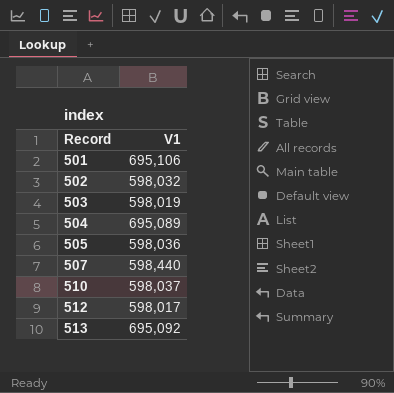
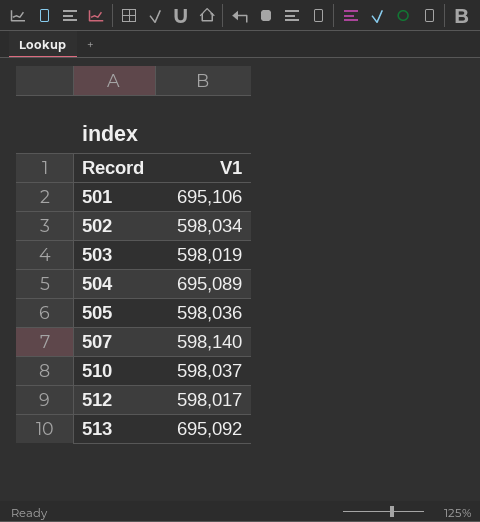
502 | V1: 598,032 -> 598,034
507 | V1: 598,440 -> 598,140

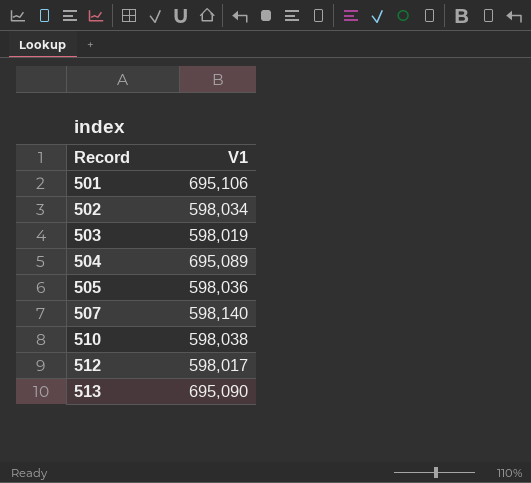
510 | V1: 598,037 -> 598,038
513 | V1: 695,092 -> 695,090

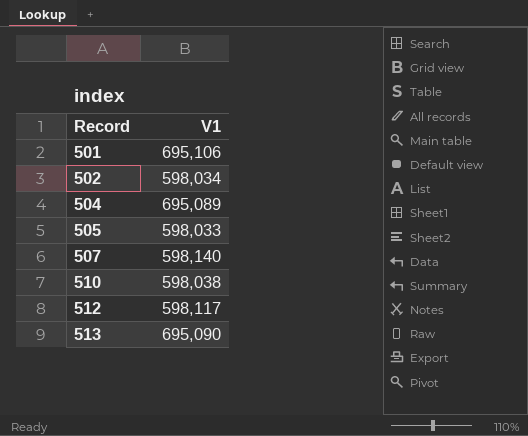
row 503: 598,019 -> none
505 | V1: 598,036 -> 598,033
512 | V1: 598,017 -> 598,117

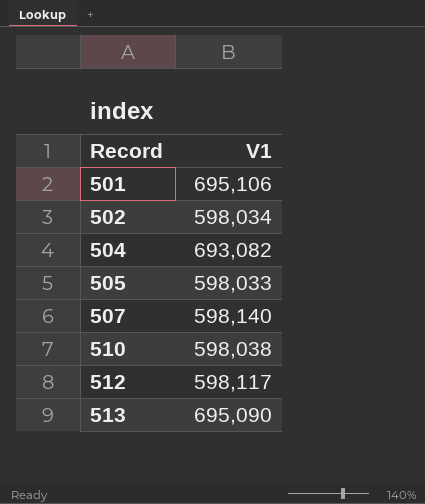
504 | V1: 695,089 -> 693,082

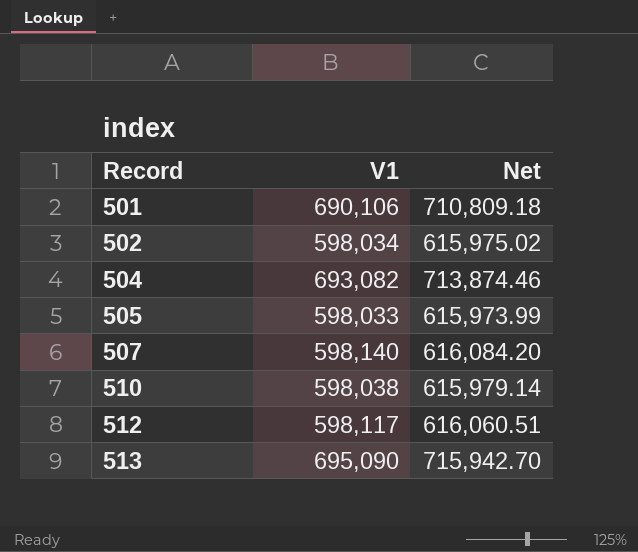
column Net | formula: none -> [V1] * 1.03
501 | V1: 695,106 -> 690,106

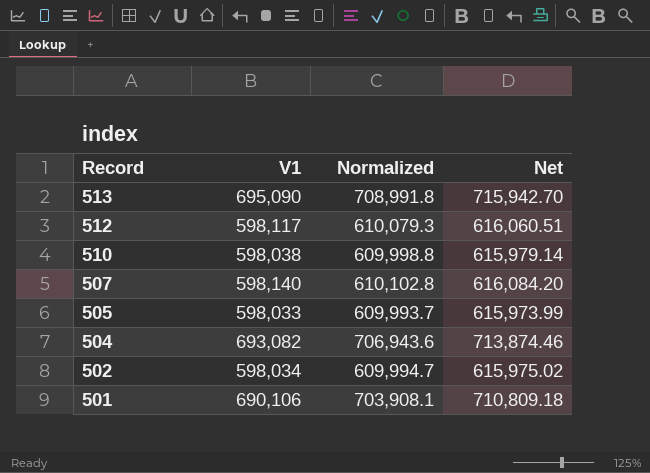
row order: Record ascending -> Record descending
column Normalized | formula: none -> [V1] * 1.02

